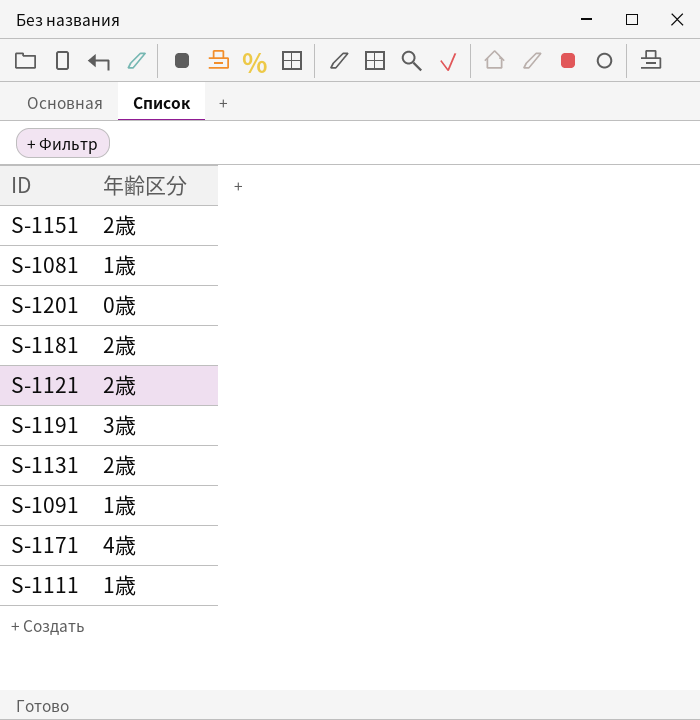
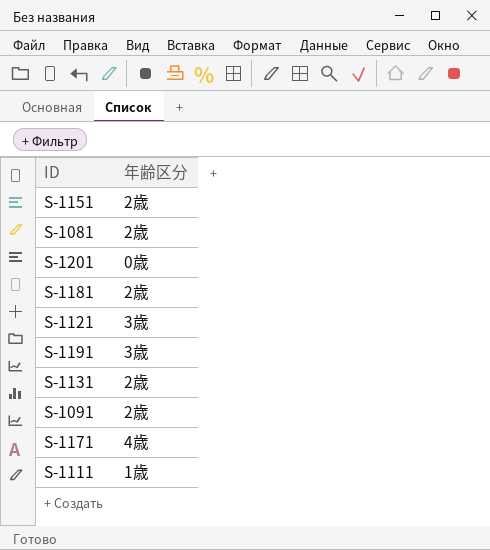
S-1081 | 年齢区分: 1歳 -> 2歳
S-1121 | 年齢区分: 2歳 -> 3歳
S-1091 | 年齢区分: 1歳 -> 2歳

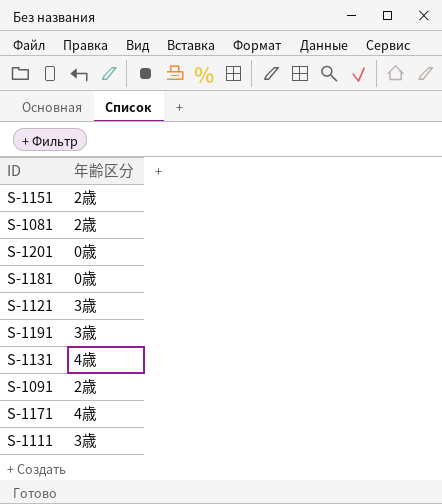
S-1181 | 年齢区分: 2歳 -> 0歳
S-1131 | 年齢区分: 2歳 -> 4歳
S-1111 | 年齢区分: 1歳 -> 3歳

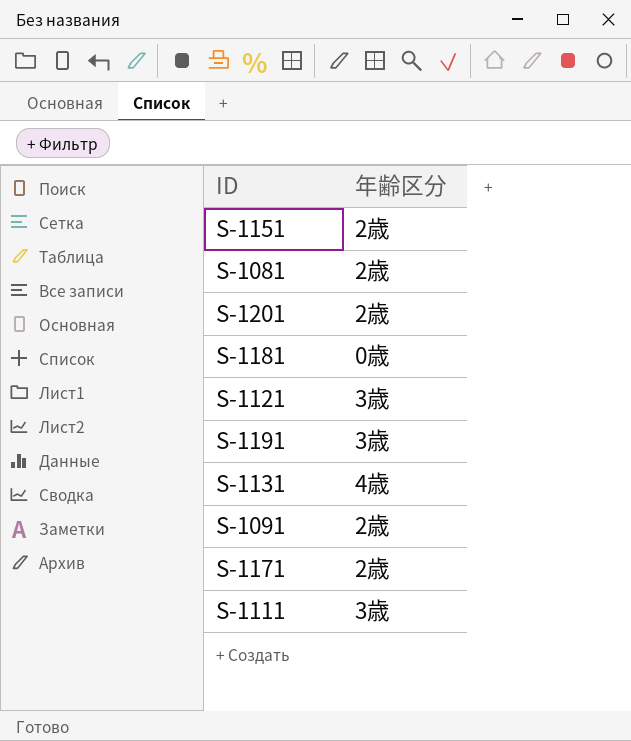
S-1201 | 年齢区分: 0歳 -> 2歳
S-1171 | 年齢区分: 4歳 -> 2歳

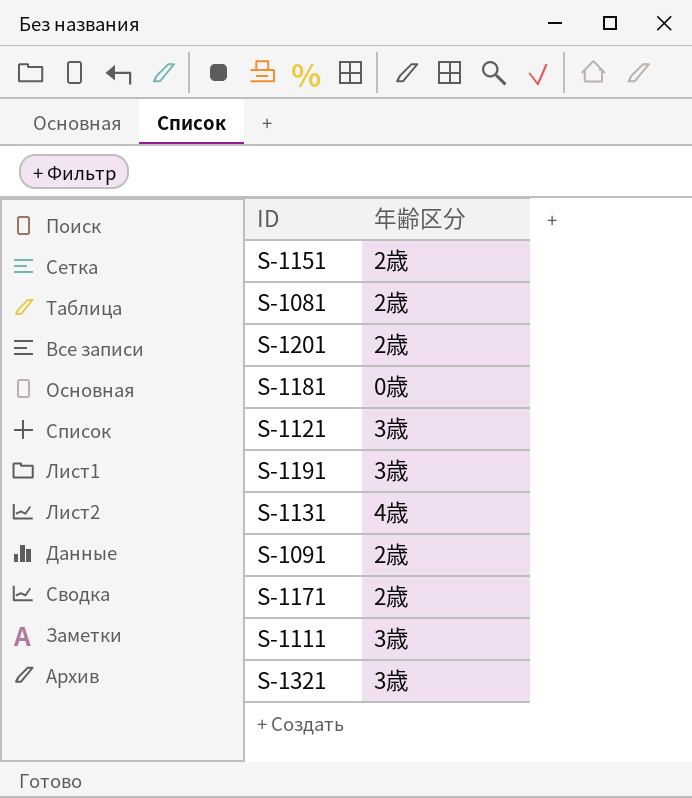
row S-1321: none -> 3歳

